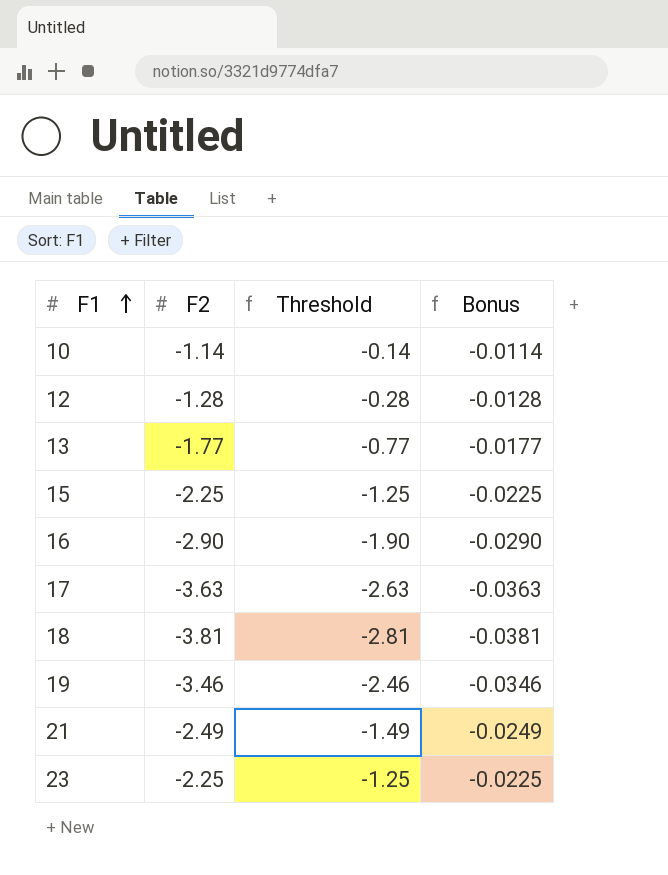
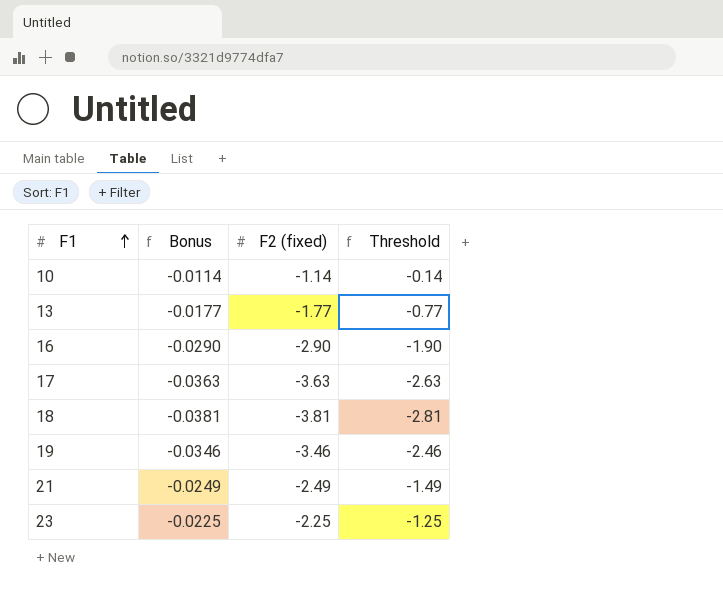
column Bonus | position: 4 -> 2
column name: F2 -> F2 (fixed)
row 12: -1.28 | -0.28 | -0.0128 -> none
row 15: -2.25 | -1.25 | -0.0225 -> none

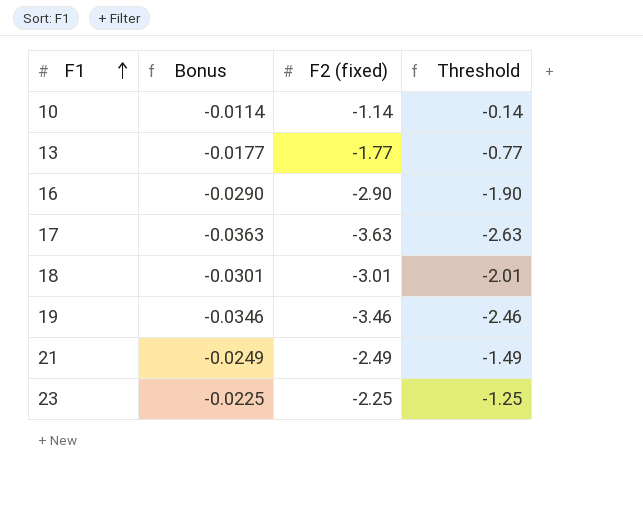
18 | Bonus: -0.0381 -> -0.0301
18 | F2 (fixed): -3.81 -> -3.01
18 | Threshold: -2.81 -> -2.01

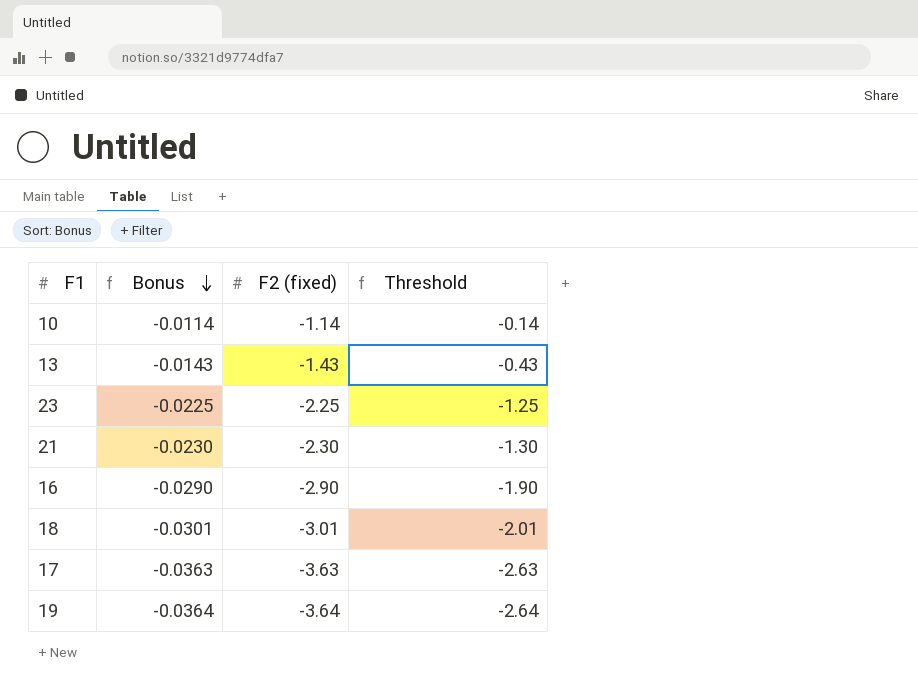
row order: F1 ascending -> Bonus descending
13 | Bonus: -0.0177 -> -0.0143
13 | F2 (fixed): -1.77 -> -1.43
13 | Threshold: -0.77 -> -0.43
21 | Bonus: -0.0249 -> -0.0230
21 | F2 (fixed): -2.49 -> -2.30
21 | Threshold: -1.49 -> -1.30
19 | Bonus: -0.0346 -> -0.0364
19 | F2 (fixed): -3.46 -> -3.64
19 | Threshold: -2.46 -> -2.64

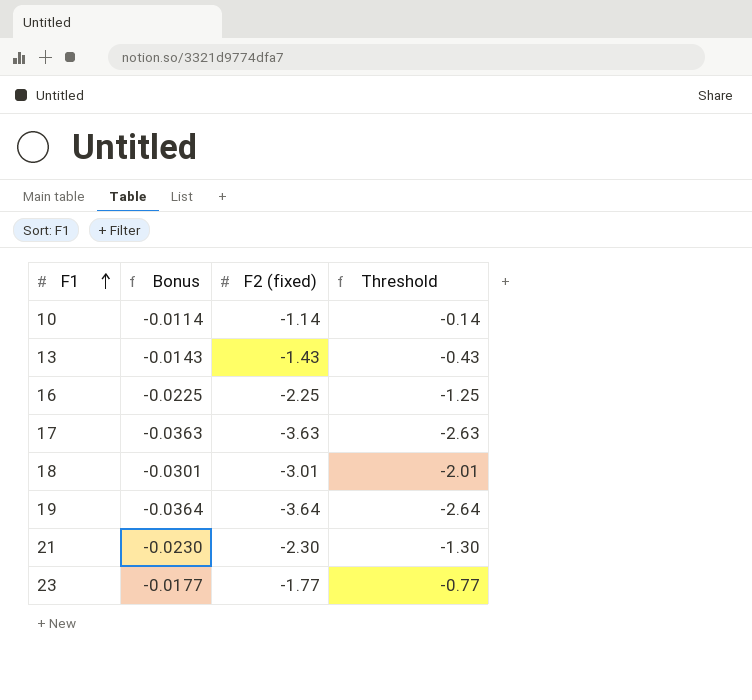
row order: Bonus descending -> F1 ascending
16 | Bonus: -0.0290 -> -0.0225
16 | F2 (fixed): -2.90 -> -2.25
16 | Threshold: -1.90 -> -1.25
23 | Bonus: -0.0225 -> -0.0177
23 | F2 (fixed): -2.25 -> -1.77
23 | Threshold: -1.25 -> -0.77

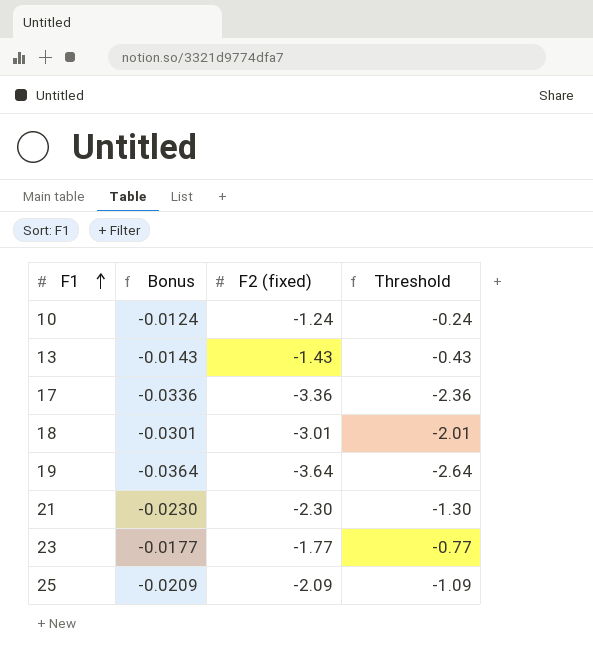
row 16: -0.0225 | -2.25 | -1.25 -> none
10 | Bonus: -0.0114 -> -0.0124
10 | F2 (fixed): -1.14 -> -1.24
10 | Threshold: -0.14 -> -0.24
17 | Bonus: -0.0363 -> -0.0336
17 | F2 (fixed): -3.63 -> -3.36
17 | Threshold: -2.63 -> -2.36
row 25: none -> -0.0209 | -2.09 | -1.09

